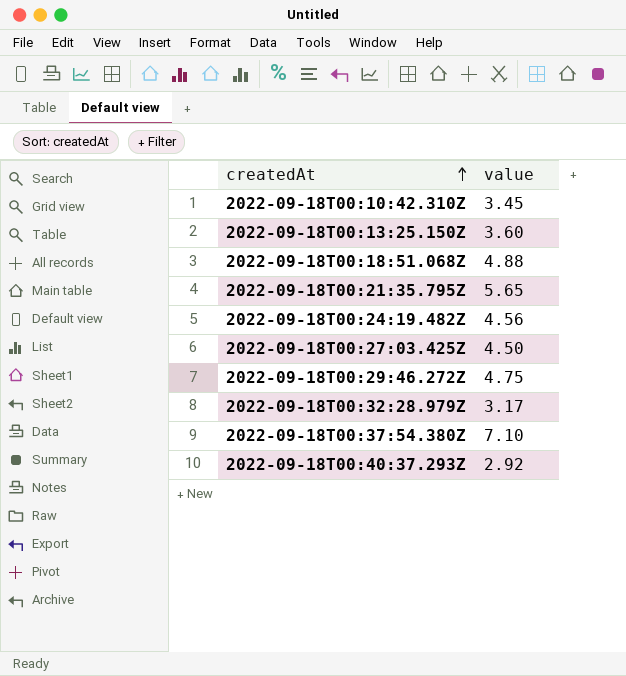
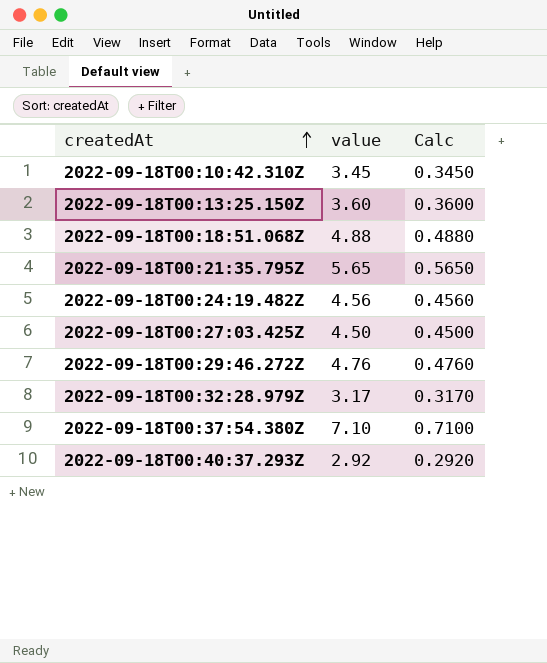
column Calc | formula: none -> [value] * 0.1
2022-09-18T00:29:46.272Z | value: 4.75 -> 4.76

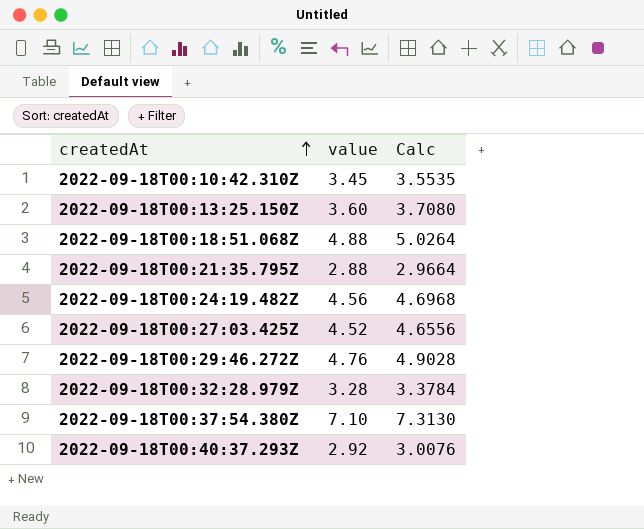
column Calc | formula: [value] * 0.1 -> [value] * 1.03
2022-09-18T00:21:35.795Z | value: 5.65 -> 2.88
2022-09-18T00:27:03.425Z | value: 4.50 -> 4.52
2022-09-18T00:32:28.979Z | value: 3.17 -> 3.28

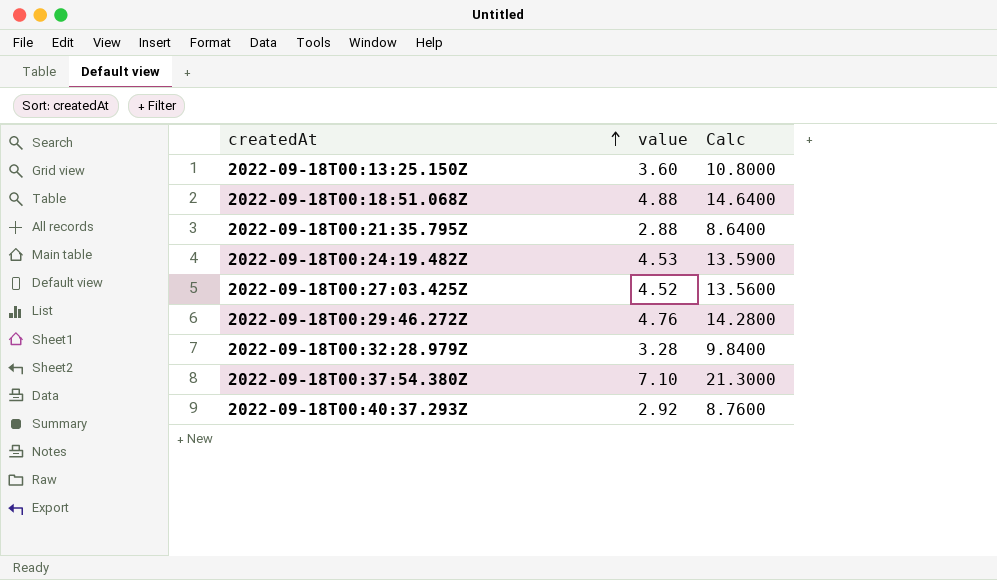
column Calc | formula: [value] * 1.03 -> [value] * 3
row 2022-09-18T00:10:42.310Z: 3.45 | 3.5535 -> none
2022-09-18T00:24:19.482Z | value: 4.56 -> 4.53

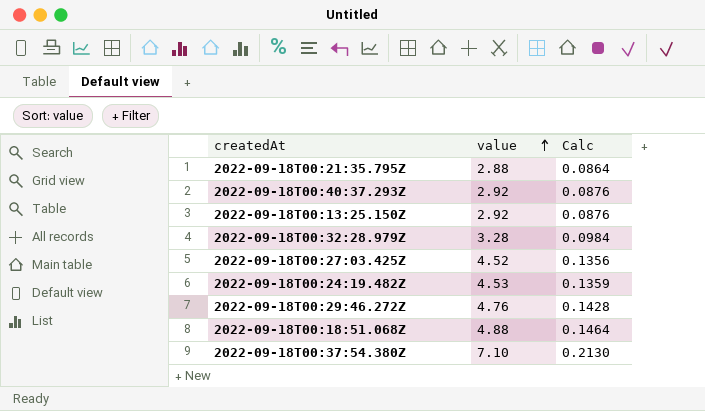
row order: createdAt ascending -> value ascending
column Calc | formula: [value] * 3 -> [value] * 0.03
2022-09-18T00:13:25.150Z | value: 3.60 -> 2.92

